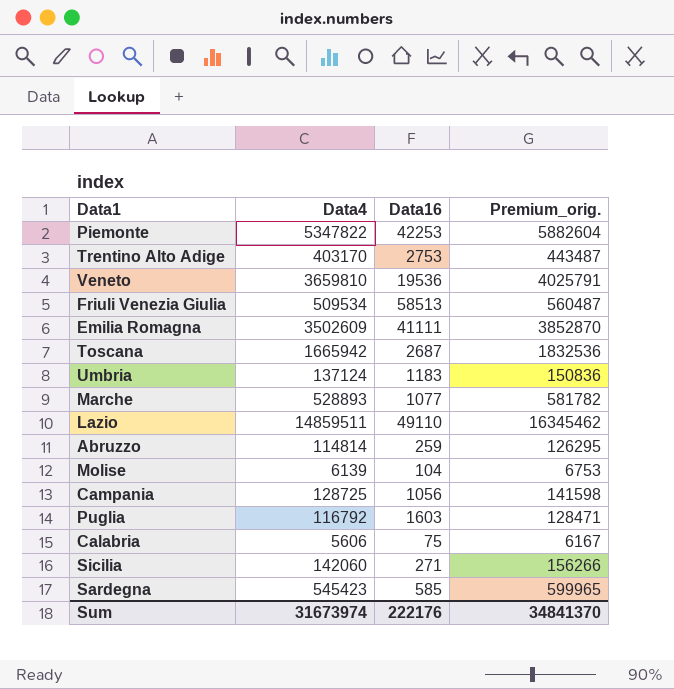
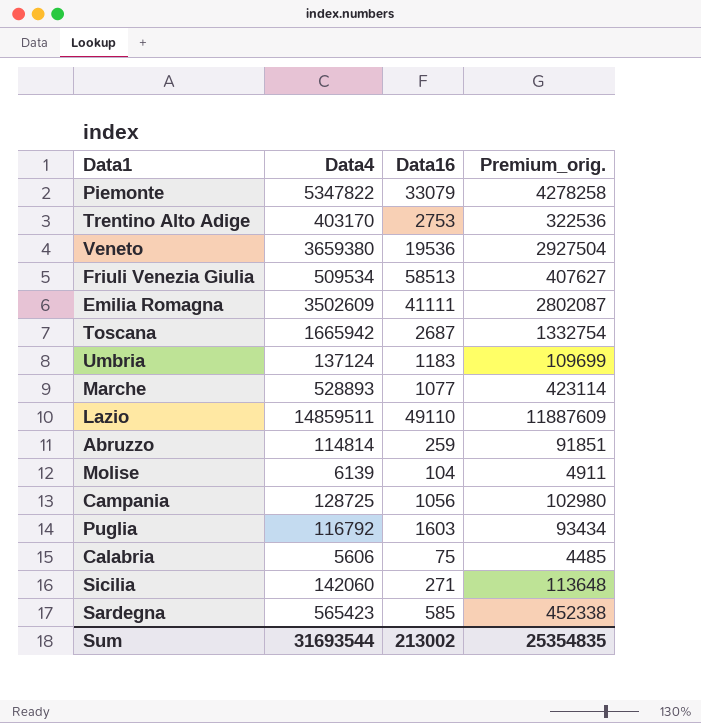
column Premium_orig. | formula: [Data4] * 1.1 -> [Data4] * 0.8
Piemonte | Data16: 42253 -> 33079
Veneto | Data4: 3659810 -> 3659380
Sardegna | Data4: 545423 -> 565423
Sum | Data4: 31673974 -> 31693544
Sum | Data16: 222176 -> 213002
Sum | Premium_orig.: 34841370 -> 25354835

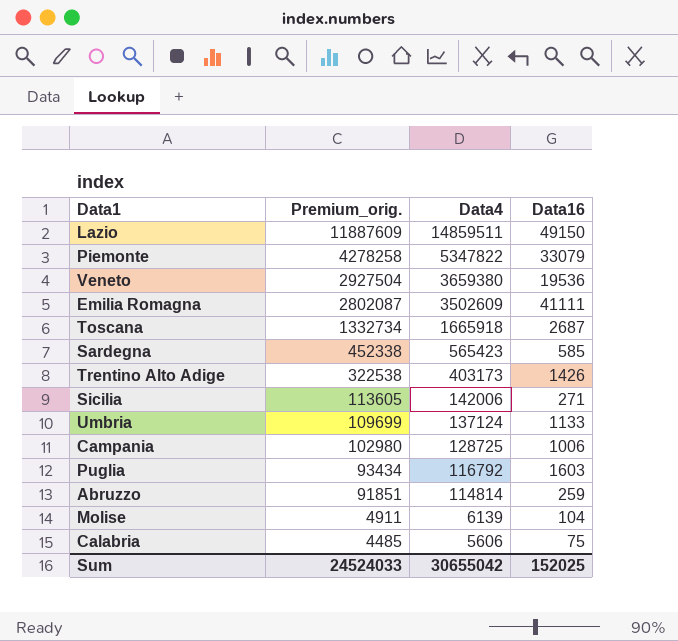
row order: none -> Premium_orig. descending
column Premium_orig. | position: 4 -> 2
row Friuli Venezia Giulia: 509534 | 58513 | 407627 -> none
row Marche: 528893 | 1077 | 423114 -> none
Lazio | Data16: 49110 -> 49150
Toscana | Premium_orig.: 1332754 -> 1332734
Toscana | Data4: 1665942 -> 1665918
Trentino Alto Adige | Premium_orig.: 322536 -> 322538
Trentino Alto Adige | Data4: 403170 -> 403173
Trentino Alto Adige | Data16: 2753 -> 1426
Sicilia | Premium_orig.: 113648 -> 113605
Sicilia | Data4: 142060 -> 142006
Umbria | Data16: 1183 -> 1133
Campania | Data16: 1056 -> 1006
Sum | Premium_orig.: 25354835 -> 24524033
Sum | Data4: 31693544 -> 30655042
Sum | Data16: 213002 -> 152025

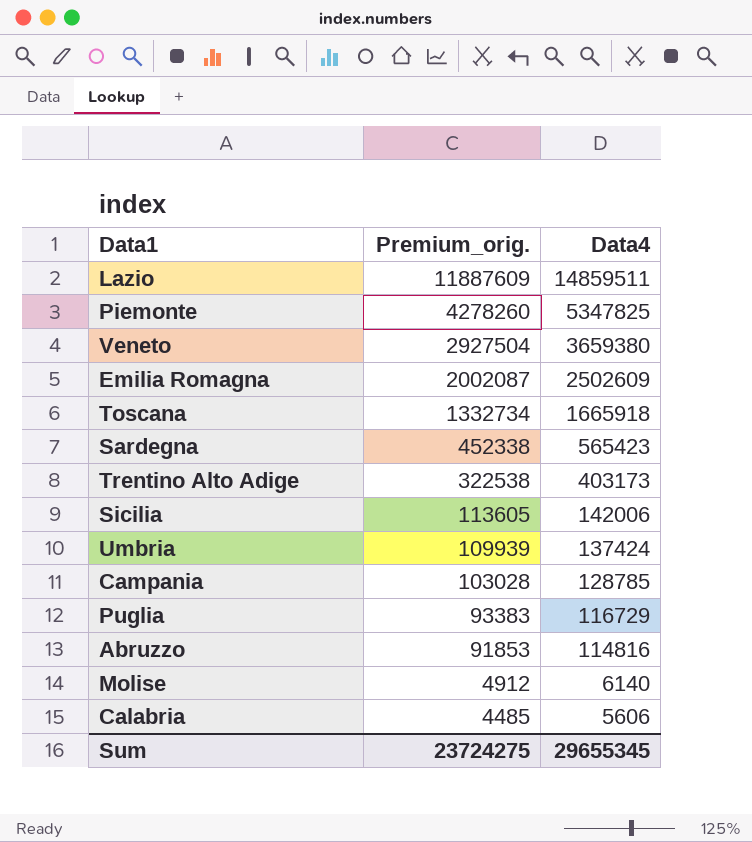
column Data16 | position: 4 -> none
Piemonte | Premium_orig.: 4278258 -> 4278260
Piemonte | Data4: 5347822 -> 5347825
Emilia Romagna | Premium_orig.: 2802087 -> 2002087
Emilia Romagna | Data4: 3502609 -> 2502609
Umbria | Premium_orig.: 109699 -> 109939
Umbria | Data4: 137124 -> 137424
Campania | Premium_orig.: 102980 -> 103028
Campania | Data4: 128725 -> 128785
Puglia | Premium_orig.: 93434 -> 93383
Puglia | Data4: 116792 -> 116729
Abruzzo | Premium_orig.: 91851 -> 91853
Abruzzo | Data4: 114814 -> 114816
Molise | Premium_orig.: 4911 -> 4912
Molise | Data4: 6139 -> 6140
Sum | Premium_orig.: 24524033 -> 23724275
Sum | Data4: 30655042 -> 29655345

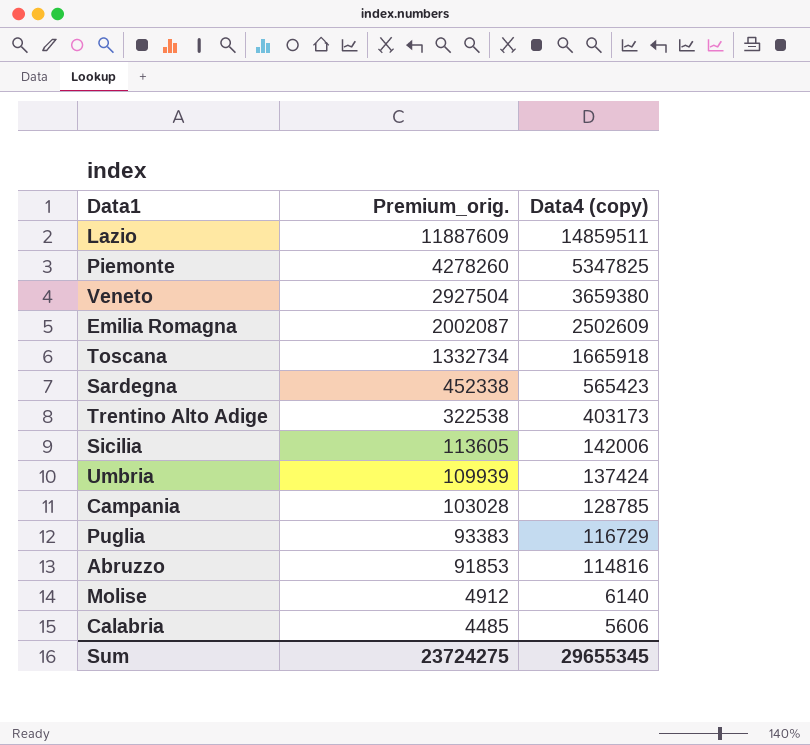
column name: Data4 -> Data4 (copy)

